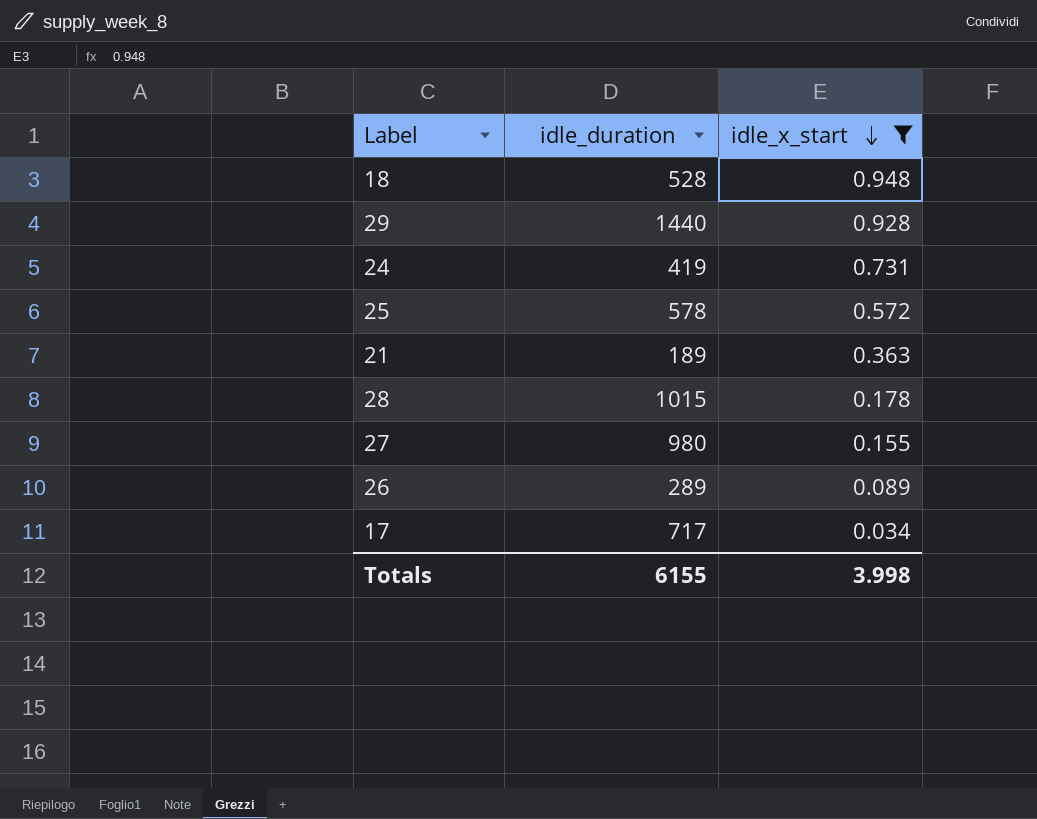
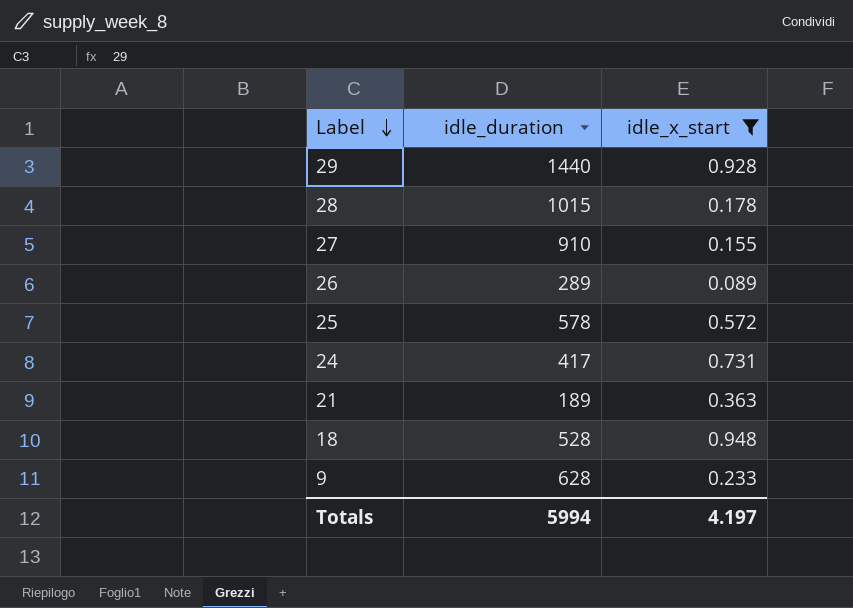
row order: idle_x_start descending -> Label descending
row 17: 717 | 0.034 -> none
27 | idle_duration: 980 -> 910
24 | idle_duration: 419 -> 417
row 9: none -> 628 | 0.233
Totals | idle_duration: 6155 -> 5994
Totals | idle_x_start: 3.998 -> 4.197

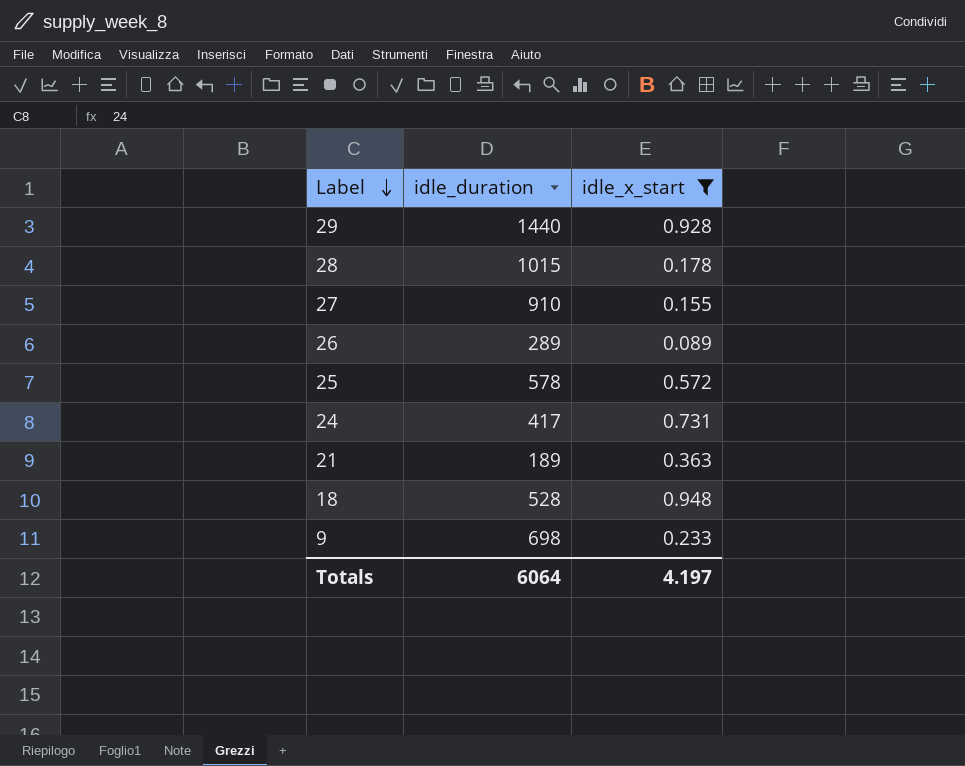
9 | idle_duration: 628 -> 698
Totals | idle_duration: 5994 -> 6064

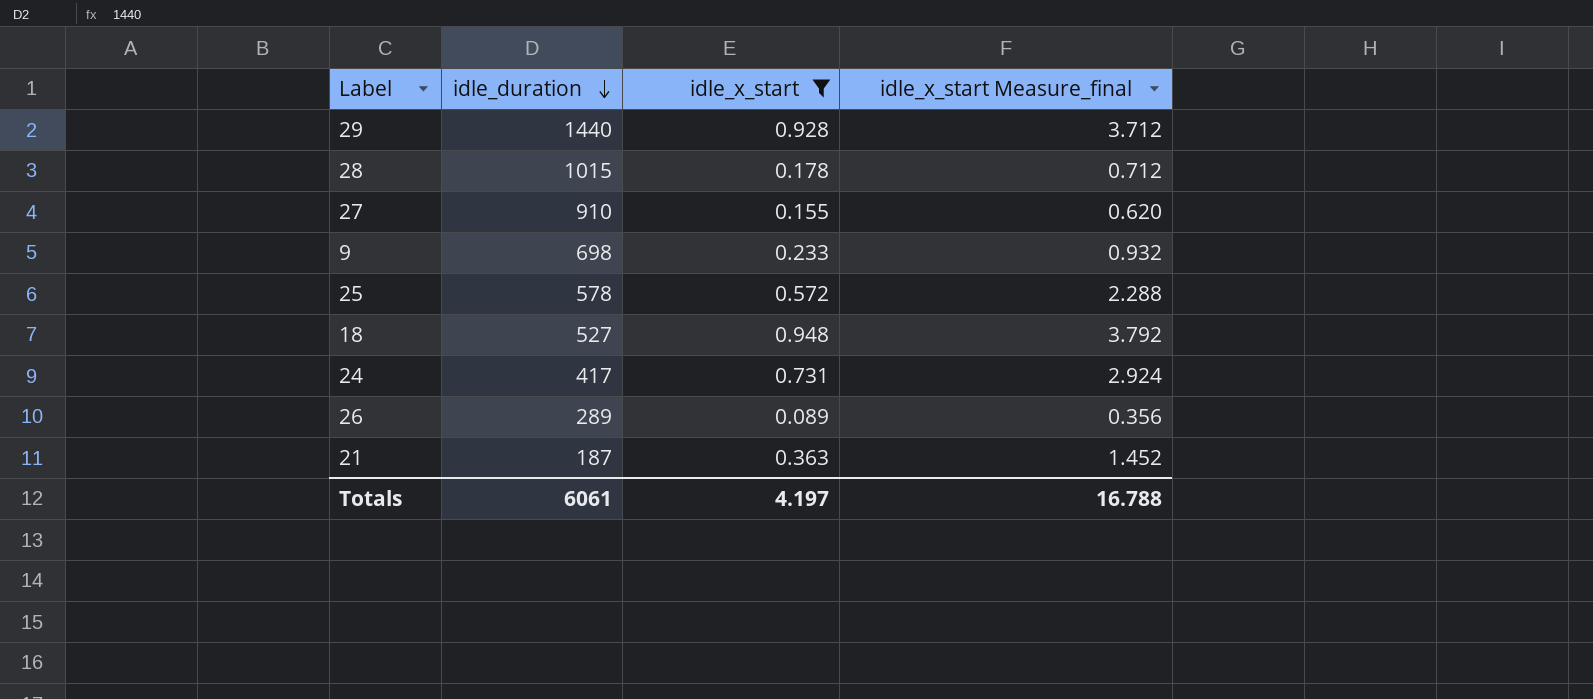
row order: Label descending -> idle_duration descending
column idle_x_start Measure_final | formula: none -> [idle_x_start] * 4
18 | idle_duration: 528 -> 527
21 | idle_duration: 189 -> 187
Totals | idle_duration: 6064 -> 6061

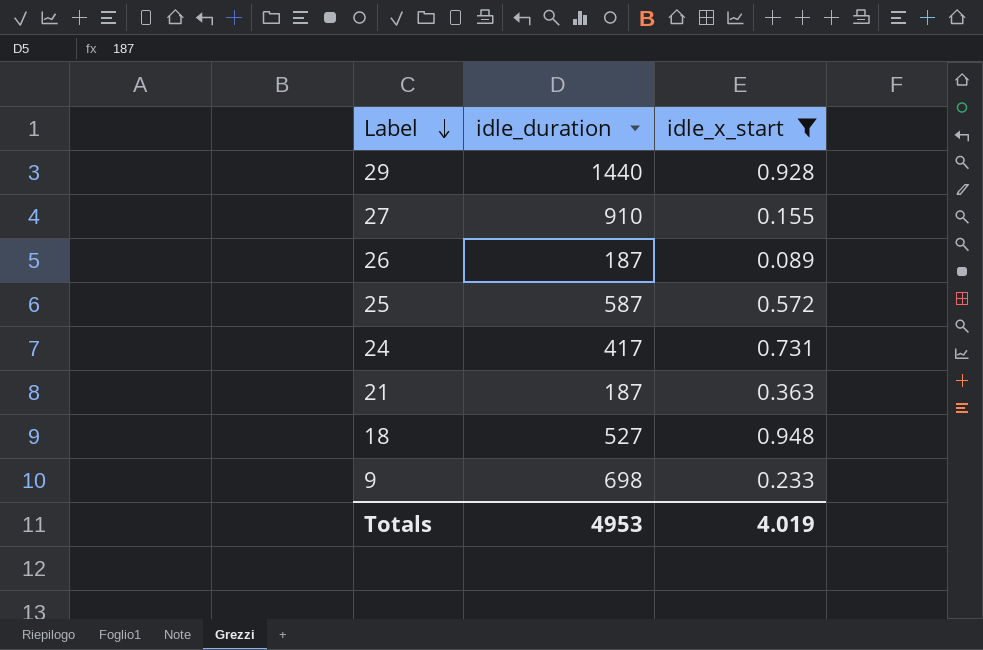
row order: idle_duration descending -> Label descending
column idle_x_start Measure_final | formula: [idle_x_start] * 4 -> none
row 28: 1015 | 0.178 | 0.712 -> none
26 | idle_duration: 289 -> 187
25 | idle_duration: 578 -> 587
Totals | idle_duration: 6061 -> 4953
Totals | idle_x_start: 4.197 -> 4.019

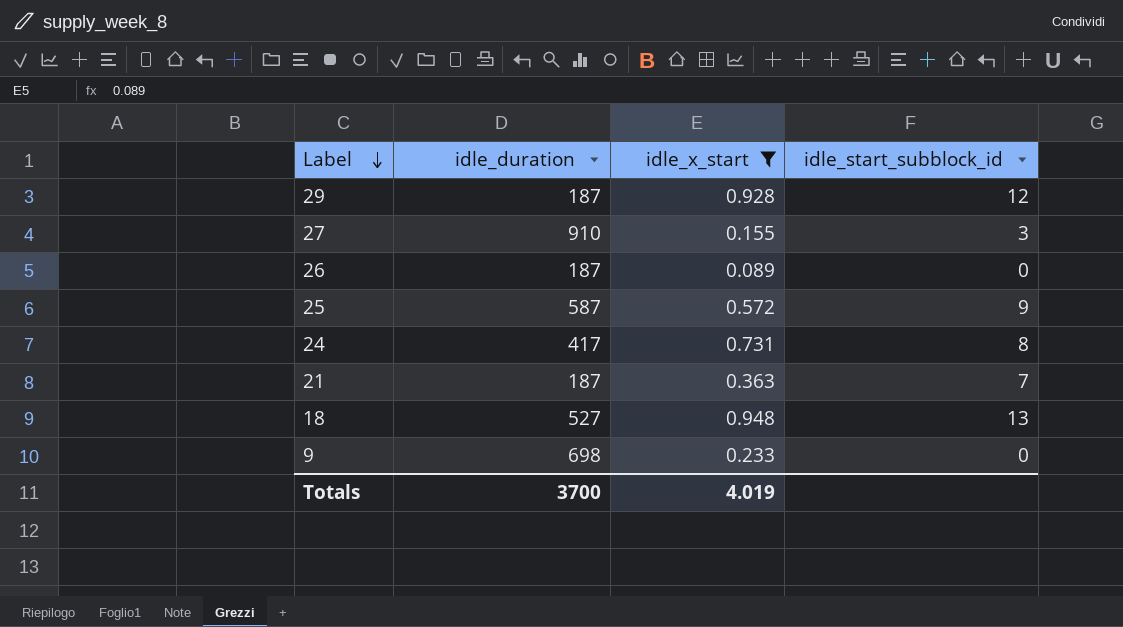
column idle_start_subblock_id | position: none -> 4
29 | idle_duration: 1440 -> 187
Totals | idle_duration: 4953 -> 3700

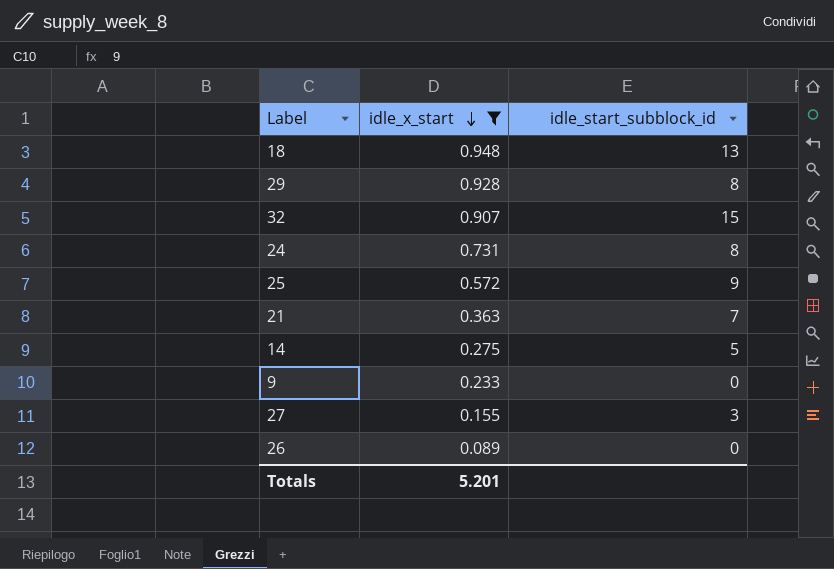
row order: Label descending -> idle_x_start descending
column idle_duration | position: 2 -> none
29 | idle_start_subblock_id: 12 -> 8
row 32: none -> 0.907 | 15
row 14: none -> 0.275 | 5
Totals | idle_x_start: 4.019 -> 5.201

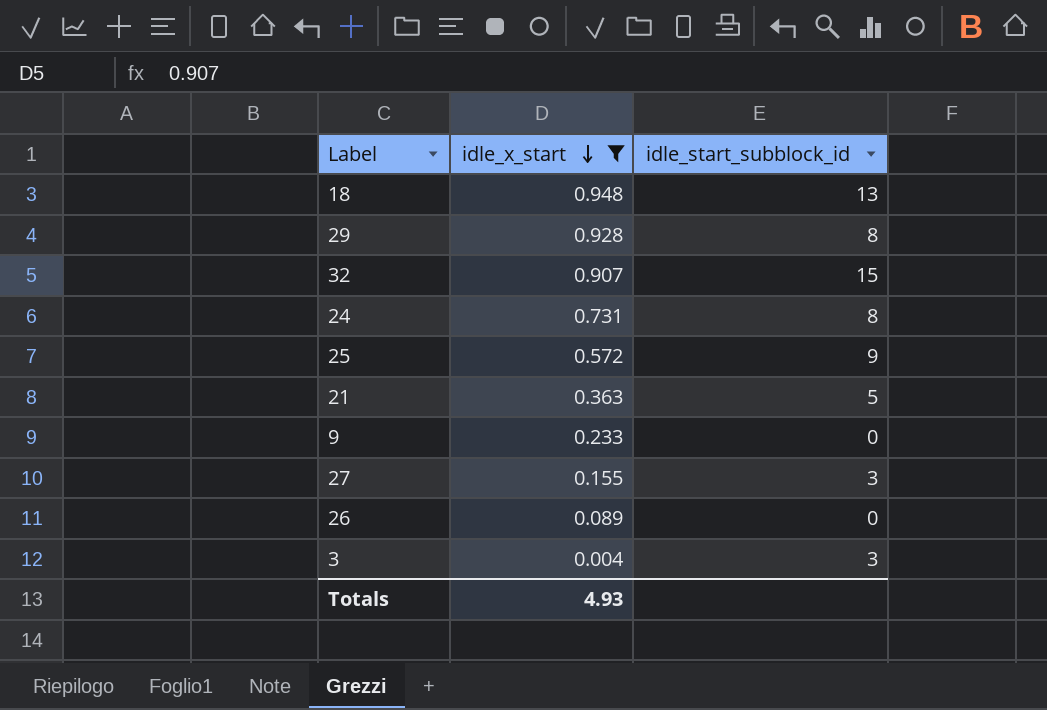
row 14: 0.275 | 5 -> none
21 | idle_start_subblock_id: 7 -> 5
row 3: none -> 0.004 | 3
Totals | idle_x_start: 5.201 -> 4.93

